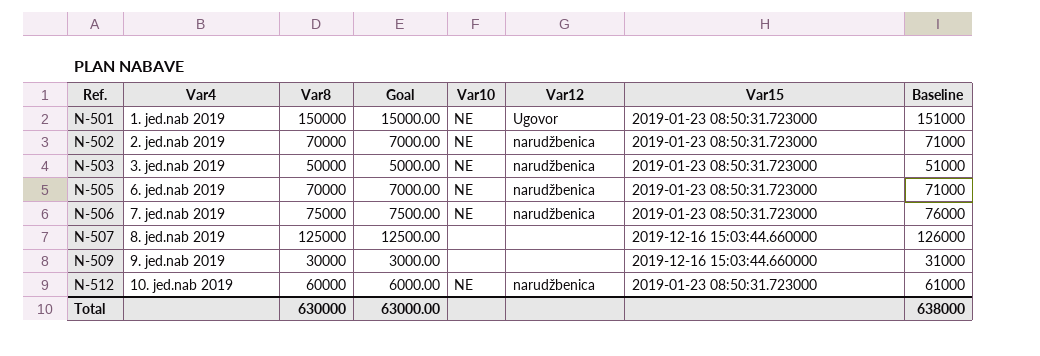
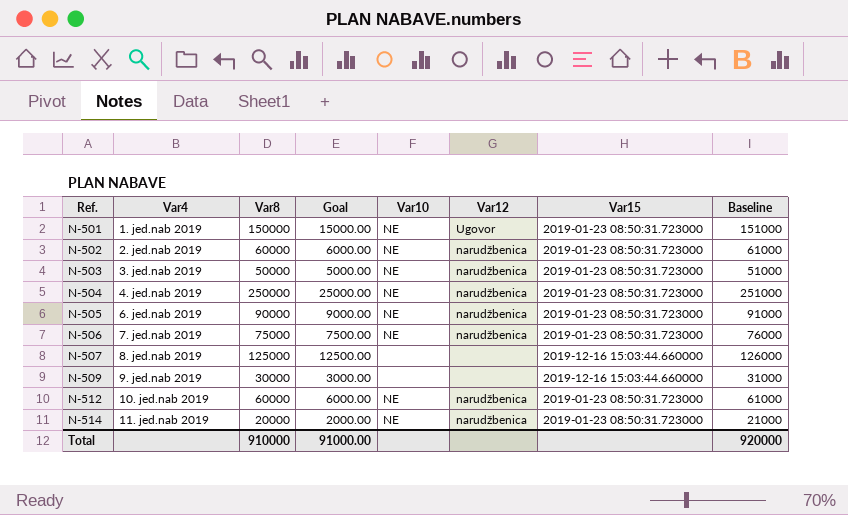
N-502 | Var8: 70000 -> 60000
N-502 | Goal: 7000.00 -> 6000.00
N-502 | Baseline: 71000 -> 61000
row N-504: none -> 4. jed.nab 2019 | 250000 | 25000.00 | NE | narudžbenica | 2019-01-23 08:50:31.723000 | 251000
N-505 | Var8: 70000 -> 90000
N-505 | Goal: 7000.00 -> 9000.00
N-505 | Baseline: 71000 -> 91000
row N-514: none -> 11. jed.nab 2019 | 20000 | 2000.00 | NE | narudžbenica | 2019-01-23 08:50:31.723000 | 21000
Total | Var8: 630000 -> 910000
Total | Goal: 63000.00 -> 91000.00
Total | Baseline: 638000 -> 920000

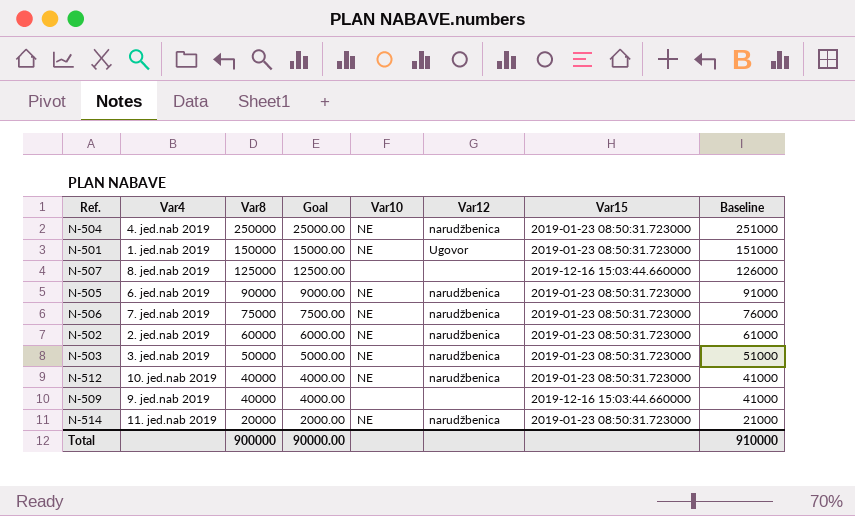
row order: Ref. ascending -> Var8 descending
N-512 | Var8: 60000 -> 40000
N-512 | Goal: 6000.00 -> 4000.00
N-512 | Baseline: 61000 -> 41000
N-509 | Var8: 30000 -> 40000
N-509 | Goal: 3000.00 -> 4000.00
N-509 | Baseline: 31000 -> 41000
Total | Var8: 910000 -> 900000
Total | Goal: 91000.00 -> 90000.00
Total | Baseline: 920000 -> 910000

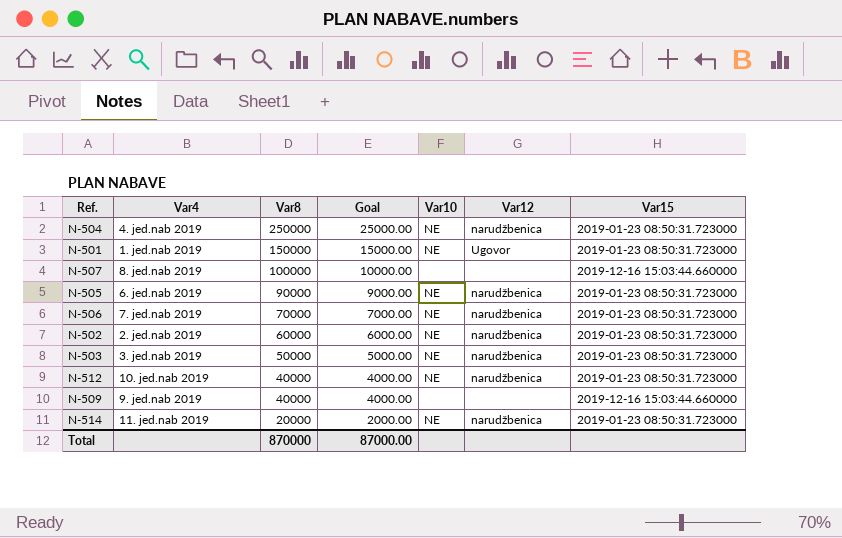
column Baseline | formula: [Var8] + 1000 -> none
N-507 | Var8: 125000 -> 100000
N-507 | Goal: 12500.00 -> 10000.00
N-506 | Var8: 75000 -> 70000
N-506 | Goal: 7500.00 -> 7000.00
Total | Var8: 900000 -> 870000
Total | Goal: 90000.00 -> 87000.00

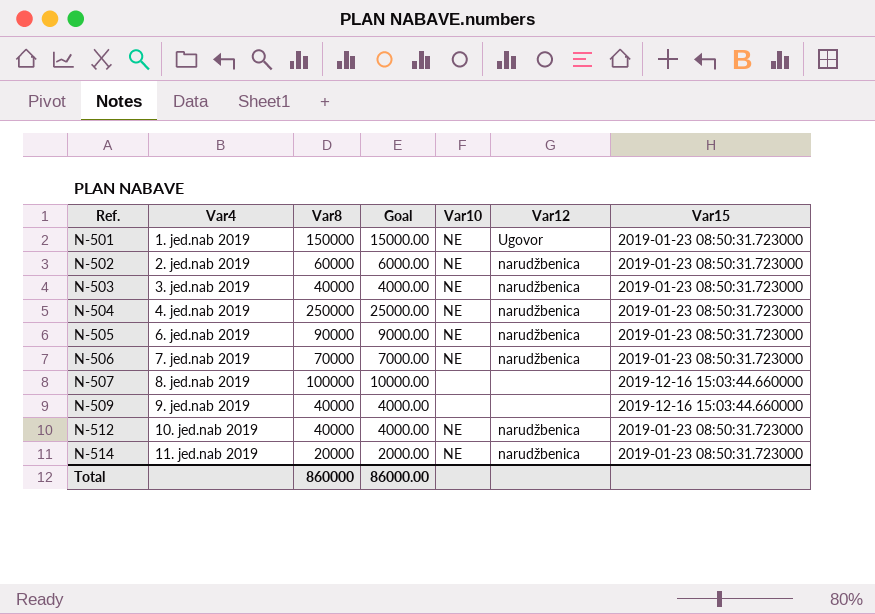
row order: Var8 descending -> Ref. ascending
N-503 | Var8: 50000 -> 40000
N-503 | Goal: 5000.00 -> 4000.00
Total | Var8: 870000 -> 860000
Total | Goal: 87000.00 -> 86000.00

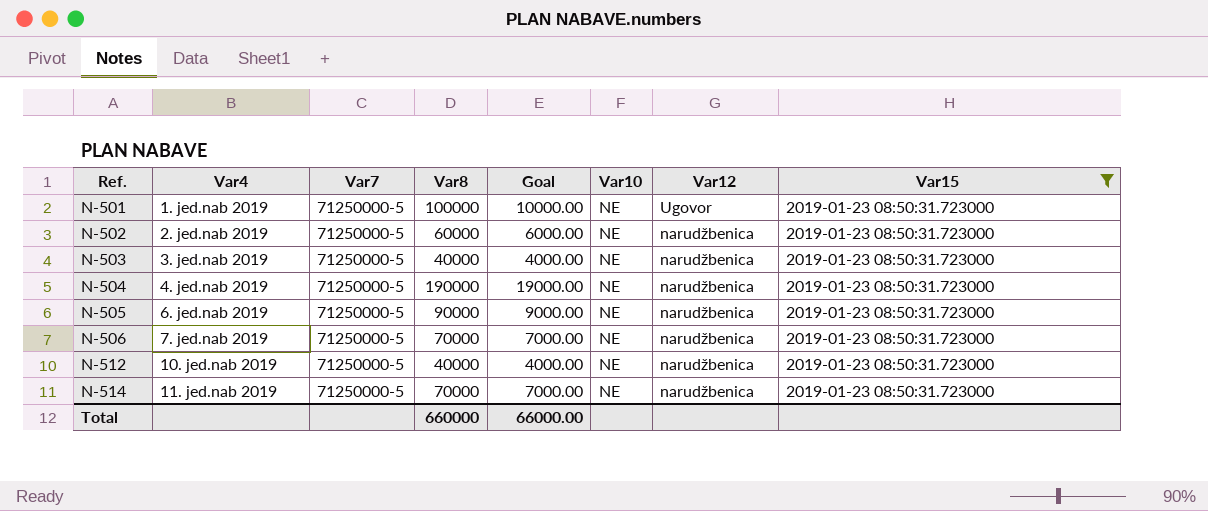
filter: none -> Var15 = 2019-01-23 08:50:31.723000
column Var7 | position: none -> 3
N-501 | Var8: 150000 -> 100000
N-501 | Goal: 15000.00 -> 10000.00
N-504 | Var8: 250000 -> 190000
N-504 | Goal: 25000.00 -> 19000.00
N-514 | Var8: 20000 -> 70000
N-514 | Goal: 2000.00 -> 7000.00
Total | Var8: 860000 -> 660000
Total | Goal: 86000.00 -> 66000.00

